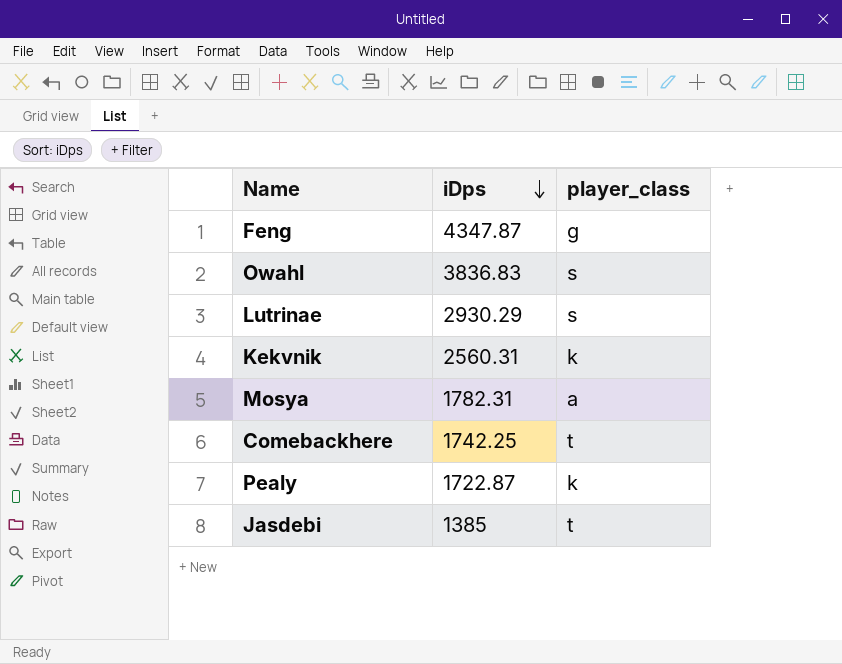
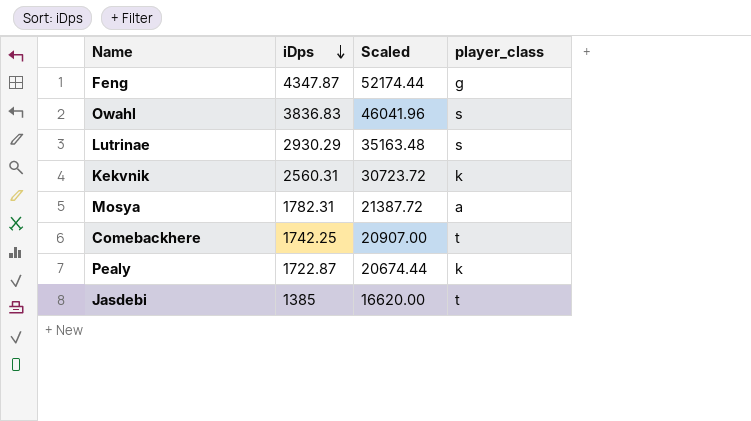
column Scaled | formula: none -> [iDps] * 12

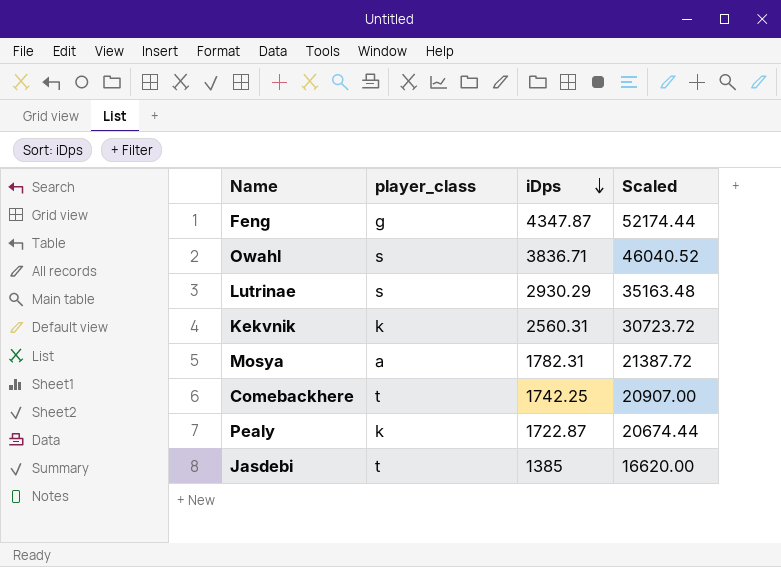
column player_class | position: 4 -> 2
Owahl | iDps: 3836.83 -> 3836.71
Owahl | Scaled: 46041.96 -> 46040.52

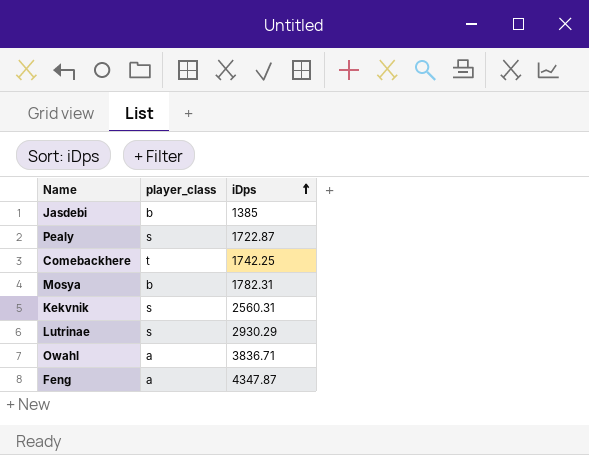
row order: iDps descending -> iDps ascending
column Scaled | formula: [iDps] * 12 -> none
Jasdebi | player_class: t -> b
Pealy | player_class: k -> s
Mosya | player_class: a -> b
Kekvnik | player_class: k -> s
Owahl | player_class: s -> a
Feng | player_class: g -> a

